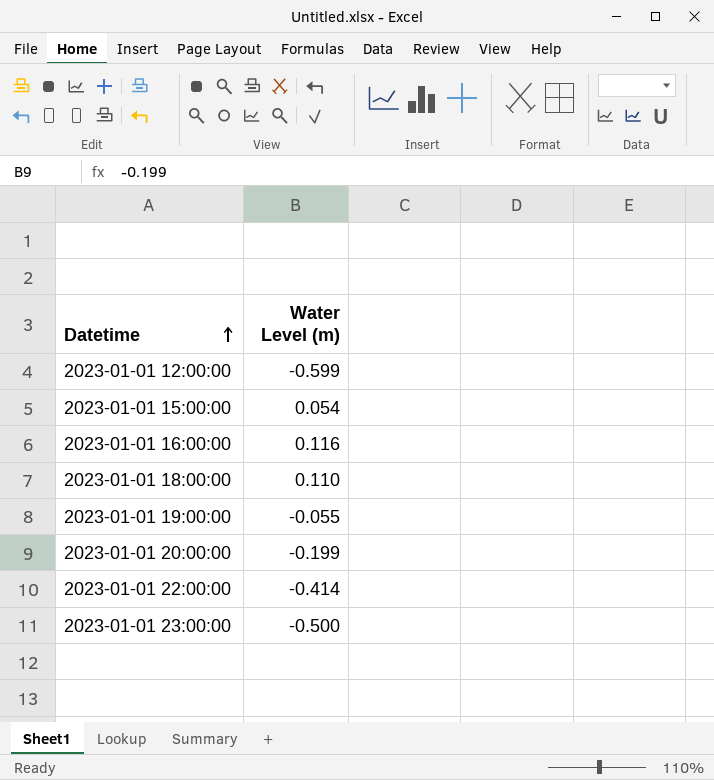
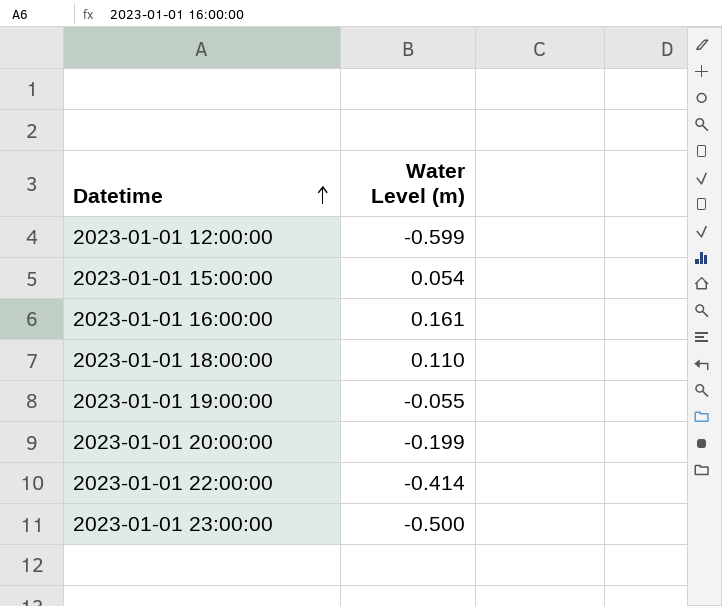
2023-01-01 16:00:00 | Water Level (m): 0.116 -> 0.161

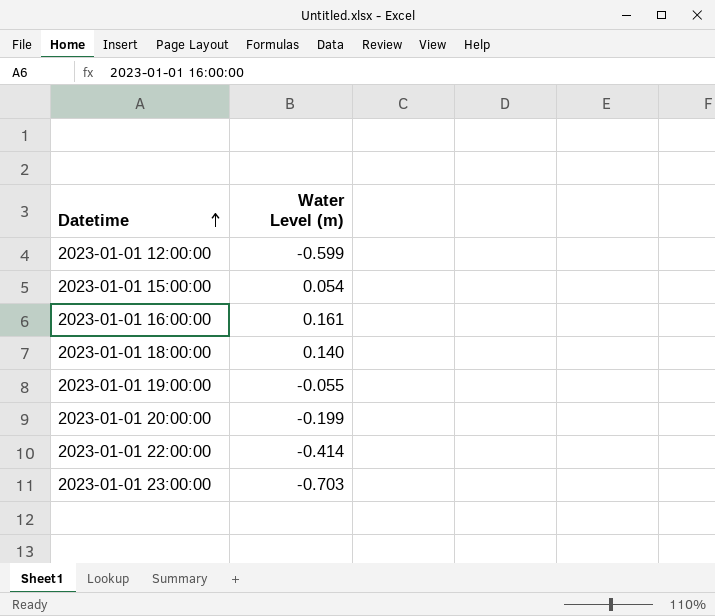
2023-01-01 18:00:00 | Water Level (m): 0.110 -> 0.140
2023-01-01 23:00:00 | Water Level (m): -0.500 -> -0.703

